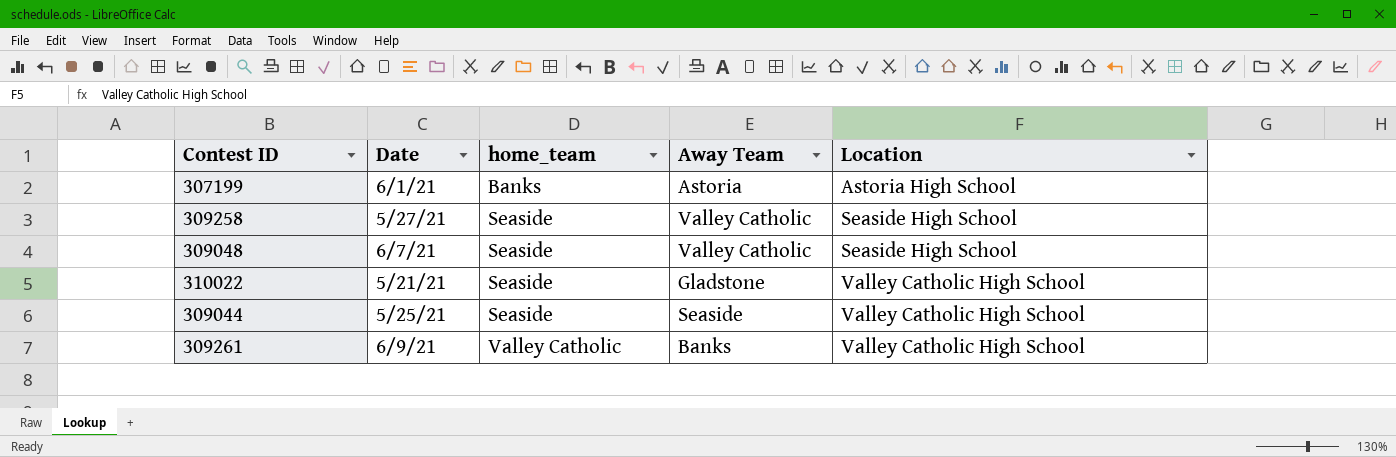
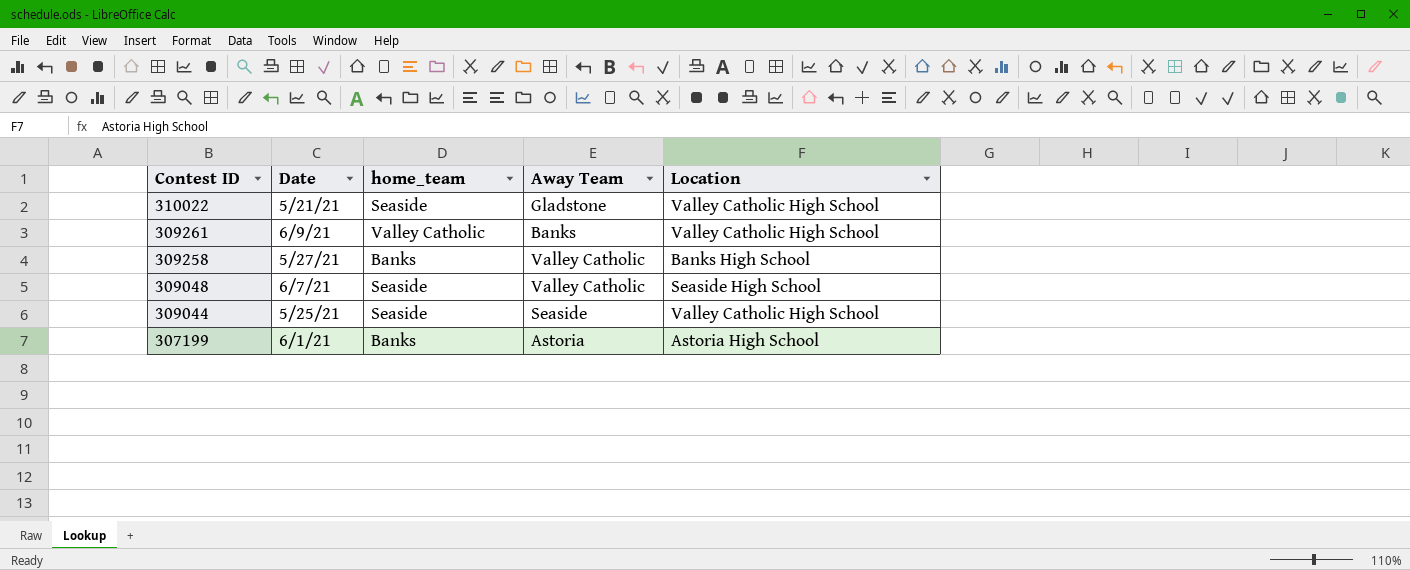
row order: home_team ascending -> Contest ID descending
309258 | home_team: Seaside -> Banks
309258 | Location: Seaside High School -> Banks High School

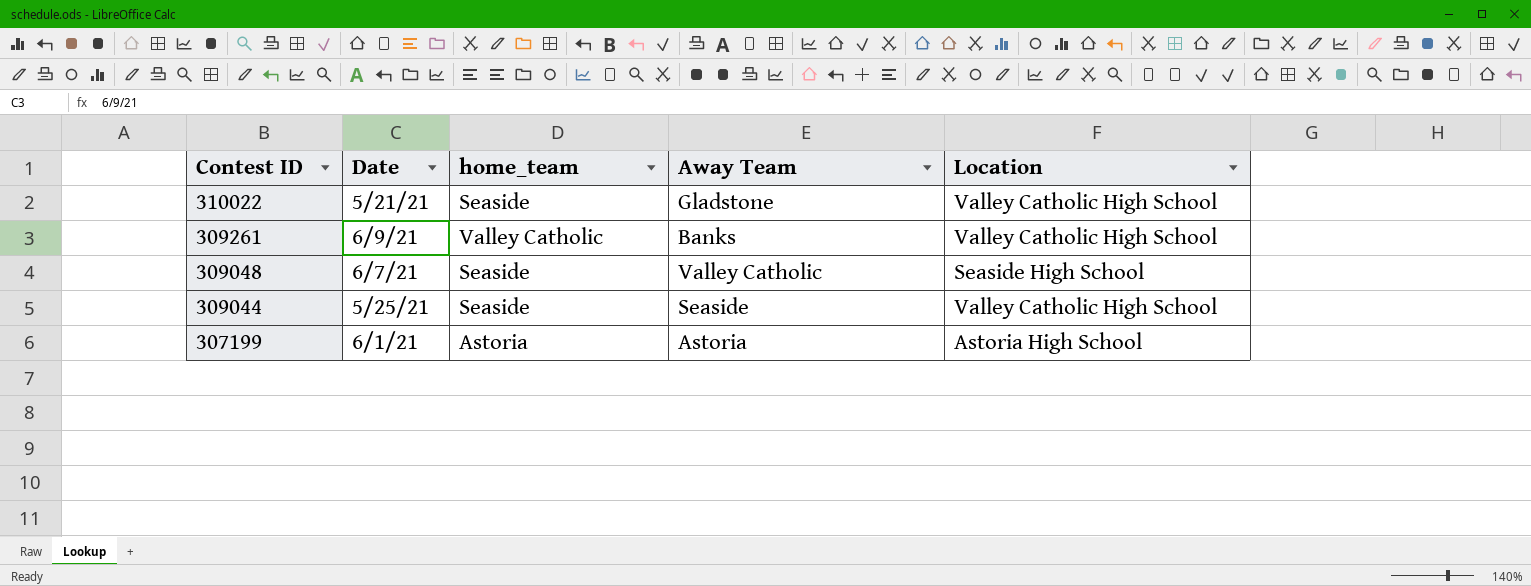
row 309258: 5/27/21 | Banks | Valley Catholic | Banks High School -> none
307199 | home_team: Banks -> Astoria

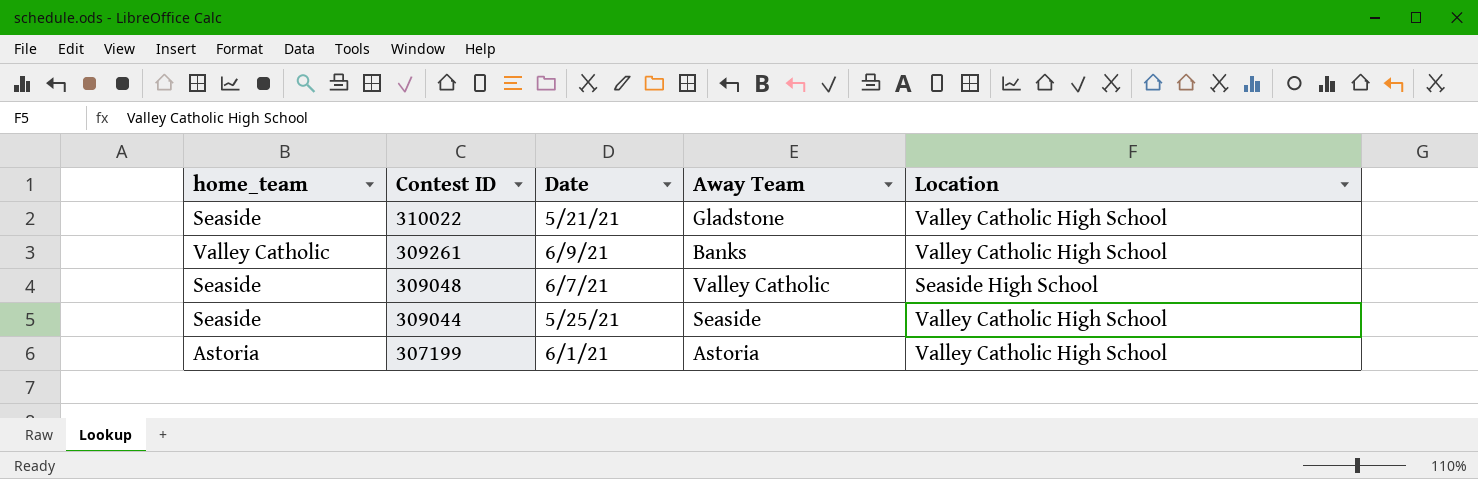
column home_team | position: 3 -> 1
307199 | Location: Astoria High School -> Valley Catholic High School

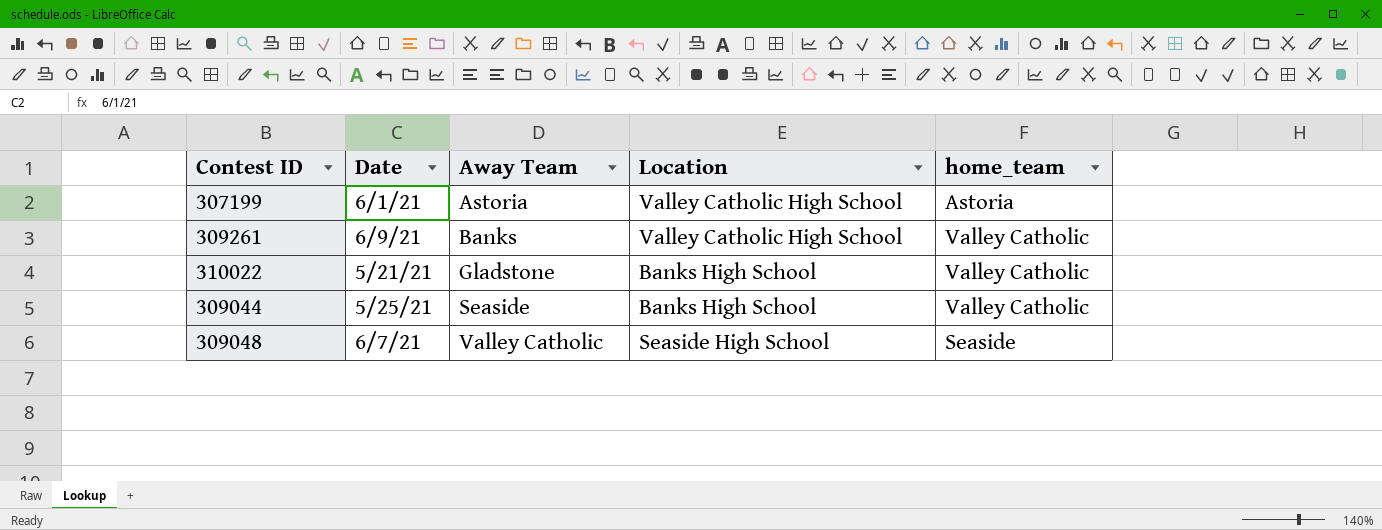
row order: Contest ID descending -> Away Team ascending
column home_team | position: 1 -> 5
310022 | Location: Valley Catholic High School -> Banks High School
310022 | home_team: Seaside -> Valley Catholic
309044 | Location: Valley Catholic High School -> Banks High School
309044 | home_team: Seaside -> Valley Catholic

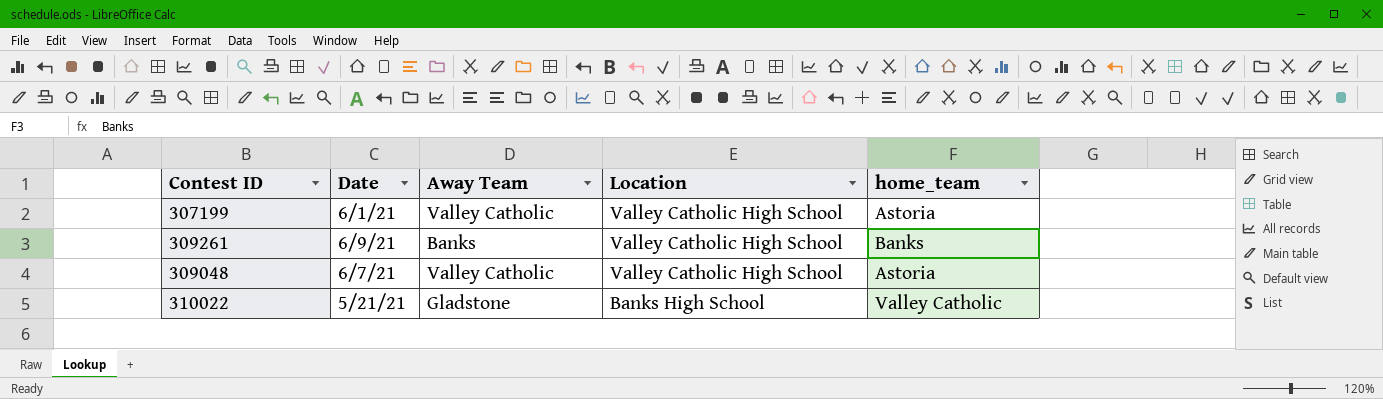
row order: Away Team ascending -> Location descending
row 309044: 5/25/21 | Seaside | Banks High School | Valley Catholic -> none
307199 | Away Team: Astoria -> Valley Catholic
309261 | home_team: Valley Catholic -> Banks
309048 | Location: Seaside High School -> Valley Catholic High School
309048 | home_team: Seaside -> Astoria

